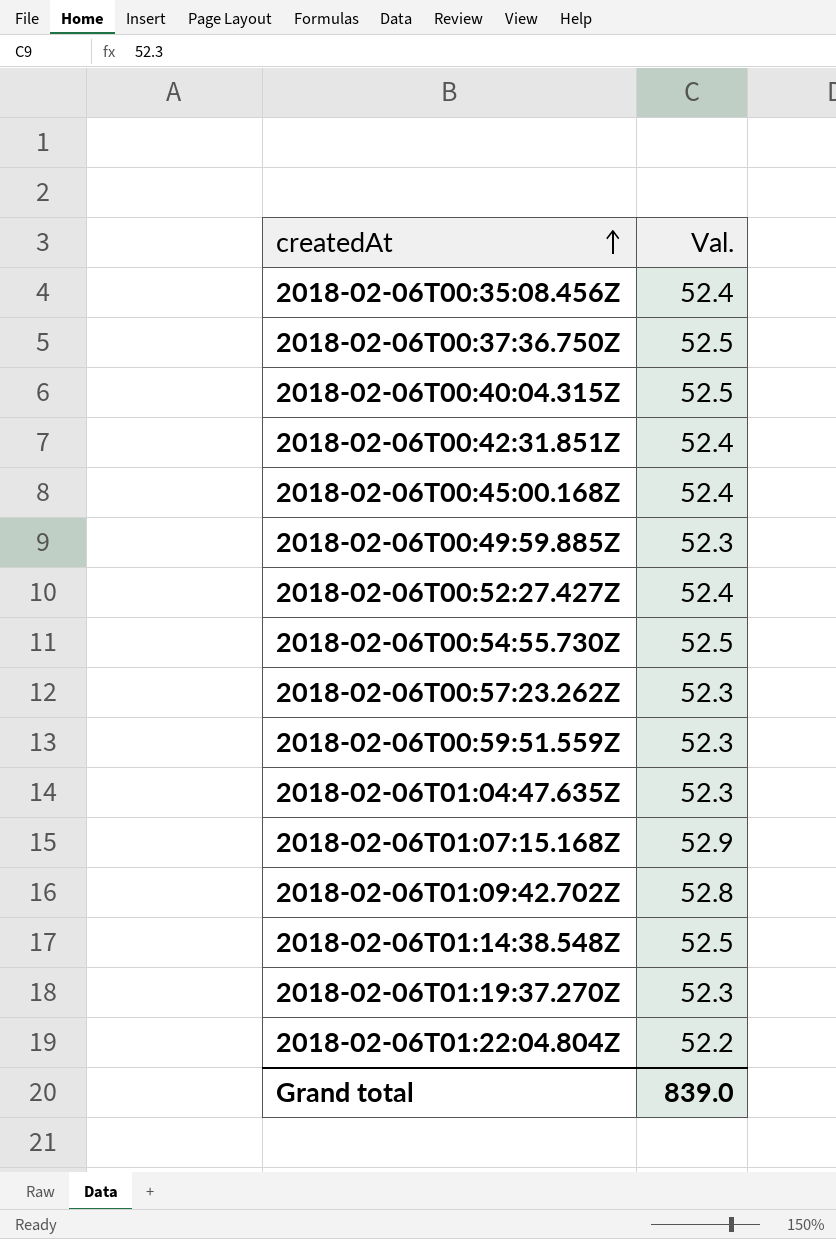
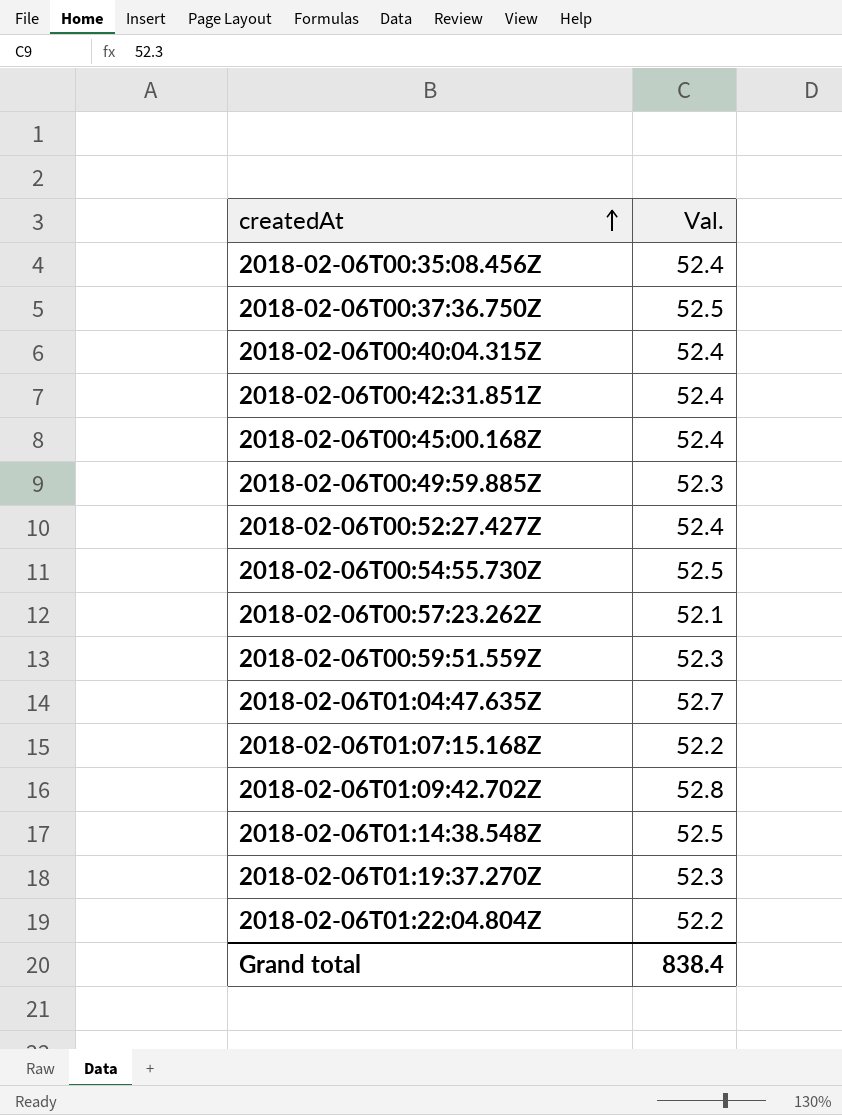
2018-02-06T00:40:04.315Z | Val.: 52.5 -> 52.4
2018-02-06T00:57:23.262Z | Val.: 52.3 -> 52.1
2018-02-06T01:04:47.635Z | Val.: 52.3 -> 52.7
2018-02-06T01:07:15.168Z | Val.: 52.9 -> 52.2
Grand total | Val.: 839.0 -> 838.4

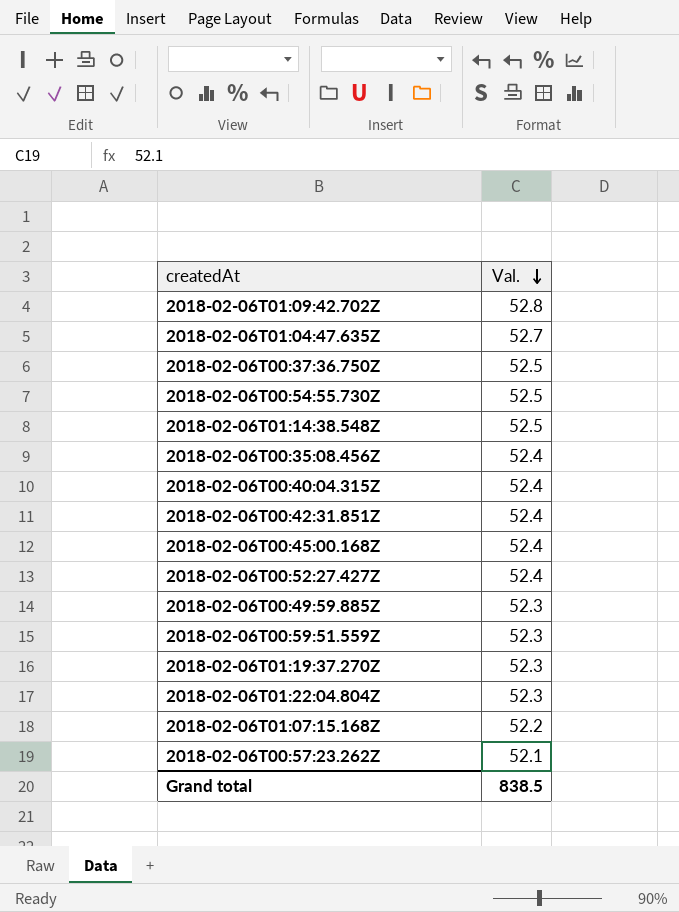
row order: createdAt ascending -> Val. descending
2018-02-06T01:22:04.804Z | Val.: 52.2 -> 52.3
Grand total | Val.: 838.4 -> 838.5

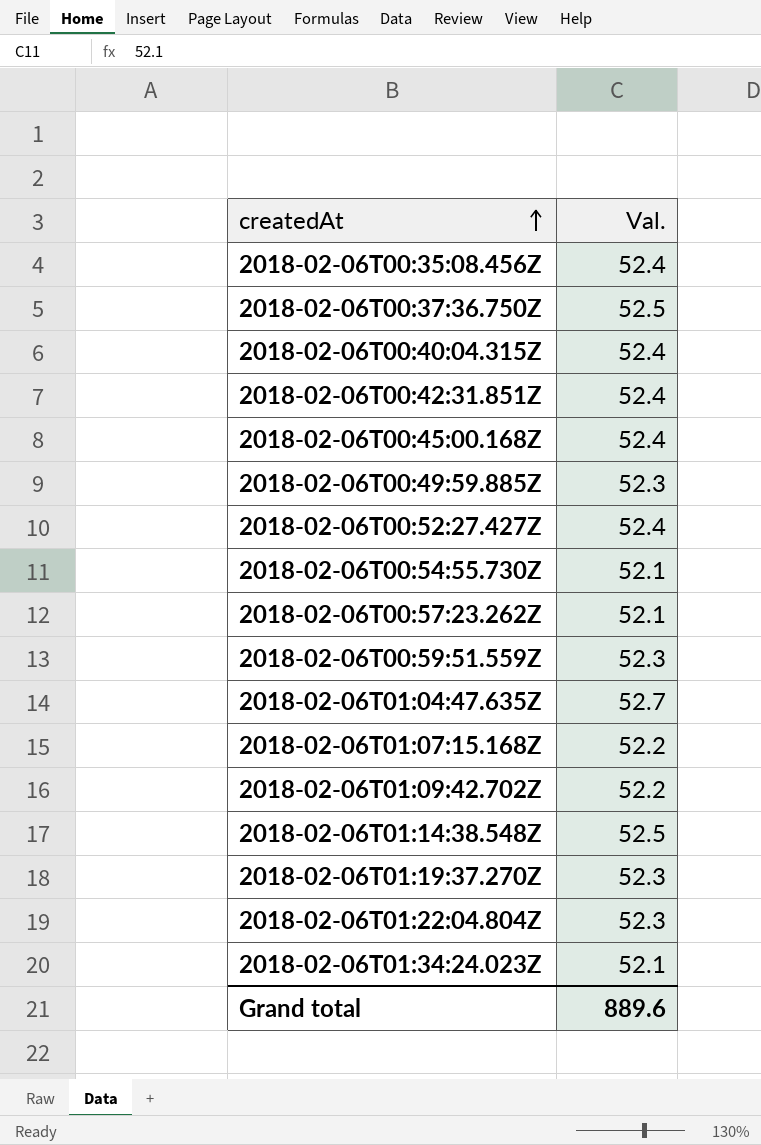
row order: Val. descending -> createdAt ascending
2018-02-06T00:54:55.730Z | Val.: 52.5 -> 52.1
2018-02-06T01:09:42.702Z | Val.: 52.8 -> 52.2
row 2018-02-06T01:34:24.023Z: none -> 52.1
Grand total | Val.: 838.5 -> 889.6

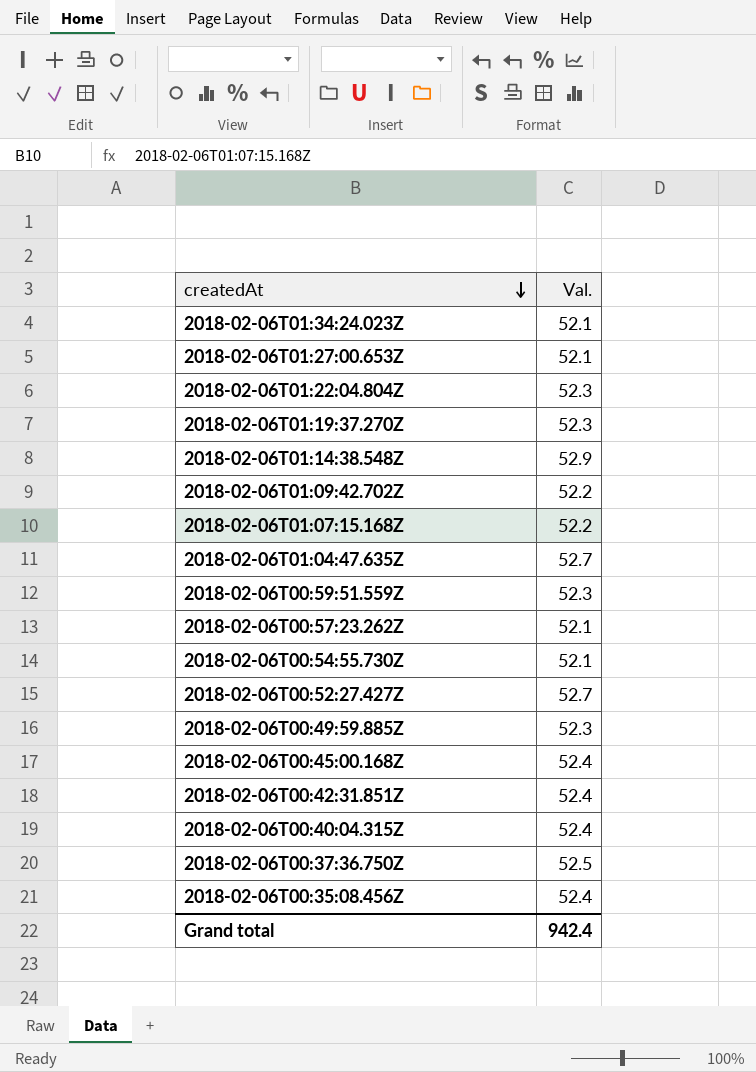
row order: createdAt ascending -> createdAt descending
row 2018-02-06T01:27:00.653Z: none -> 52.1
2018-02-06T01:14:38.548Z | Val.: 52.5 -> 52.9
2018-02-06T00:52:27.427Z | Val.: 52.4 -> 52.7
Grand total | Val.: 889.6 -> 942.4

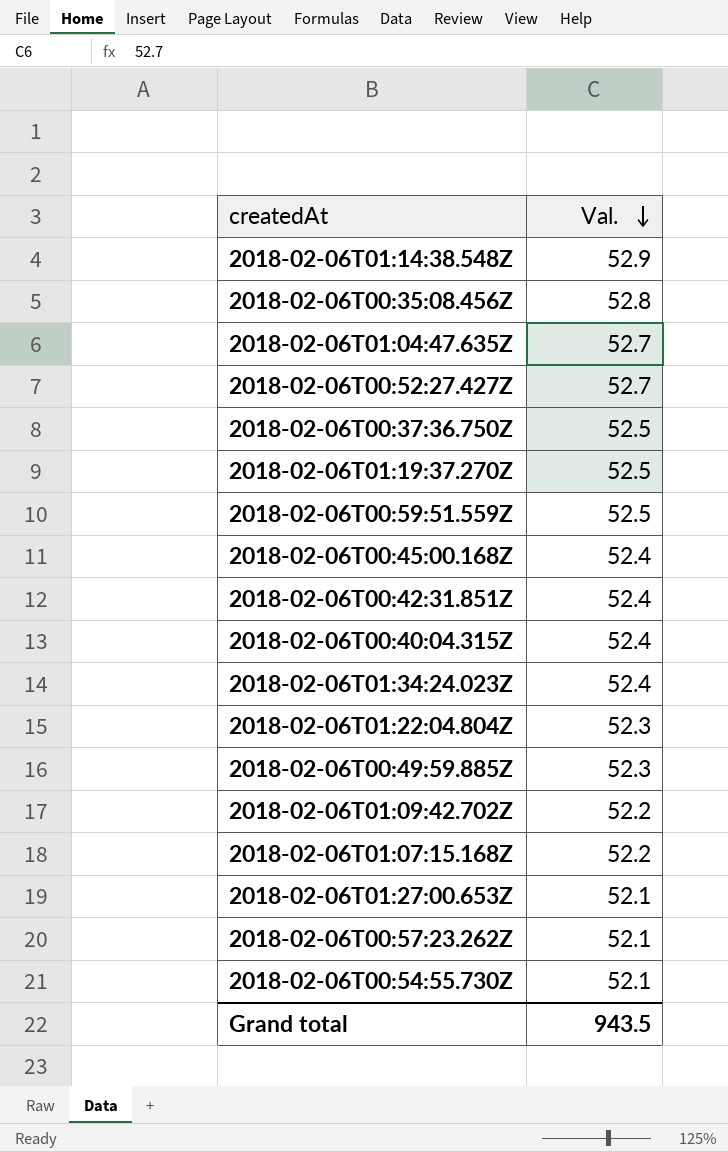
row order: createdAt descending -> Val. descending
2018-02-06T00:35:08.456Z | Val.: 52.4 -> 52.8
2018-02-06T01:19:37.270Z | Val.: 52.3 -> 52.5
2018-02-06T00:59:51.559Z | Val.: 52.3 -> 52.5
2018-02-06T01:34:24.023Z | Val.: 52.1 -> 52.4
Grand total | Val.: 942.4 -> 943.5

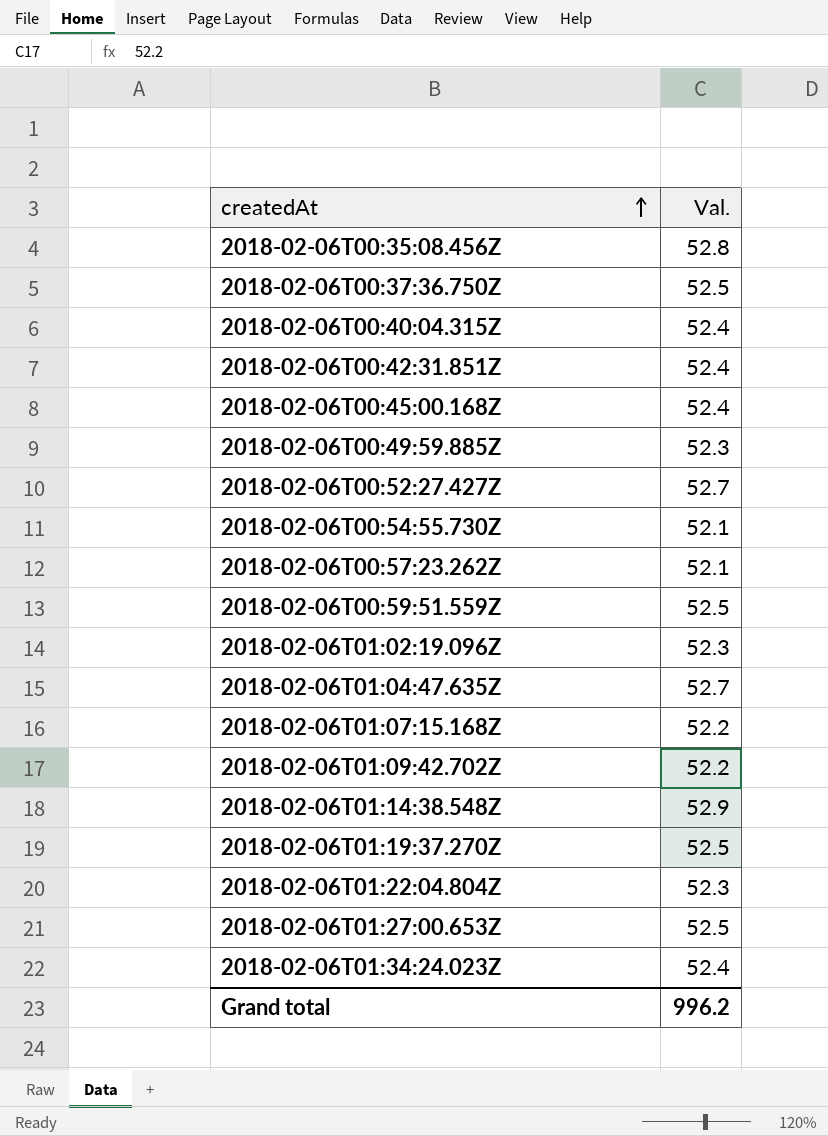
row order: Val. descending -> createdAt ascending
row 2018-02-06T01:02:19.096Z: none -> 52.3
2018-02-06T01:27:00.653Z | Val.: 52.1 -> 52.5
Grand total | Val.: 943.5 -> 996.2

